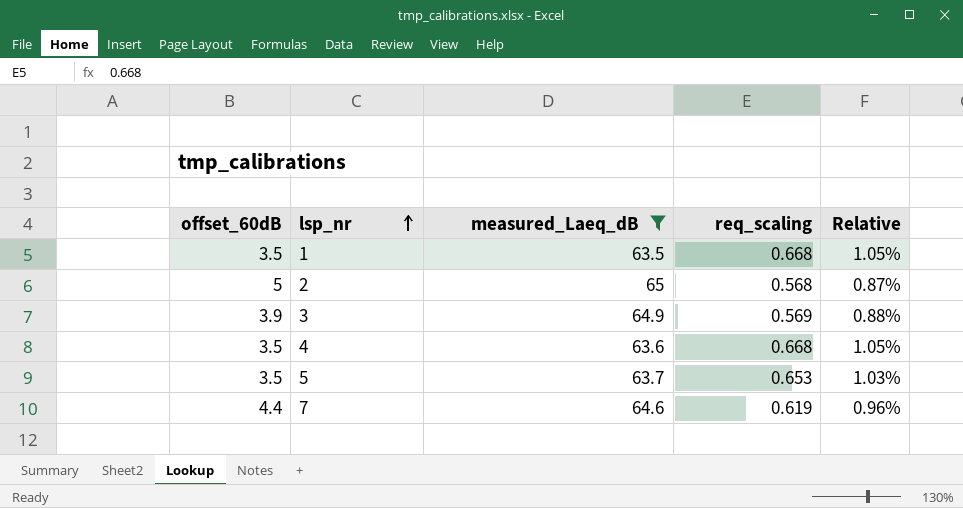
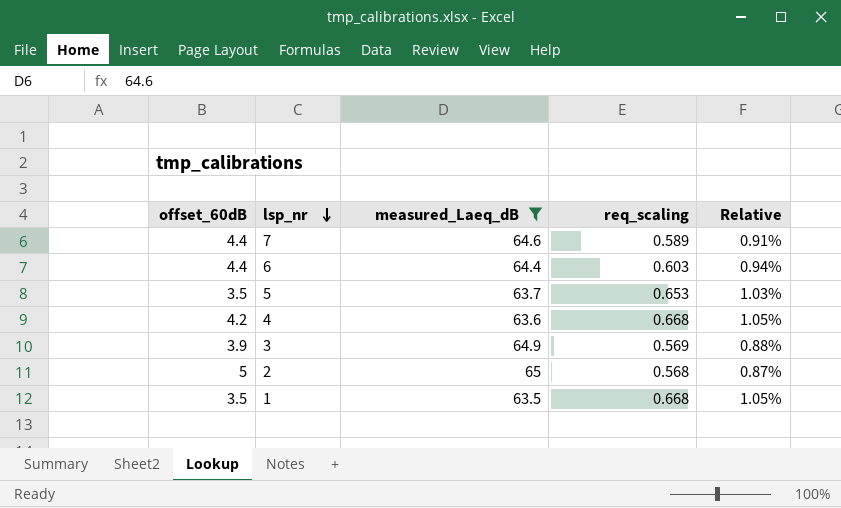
row order: lsp_nr ascending -> lsp_nr descending
7 | req_scaling: 0.619 -> 0.589
7 | Relative: 0.96% -> 0.91%
row 6: none -> 4.4 | 64.4 | 0.603 | 0.94%
4 | offset_60dB: 3.5 -> 4.2

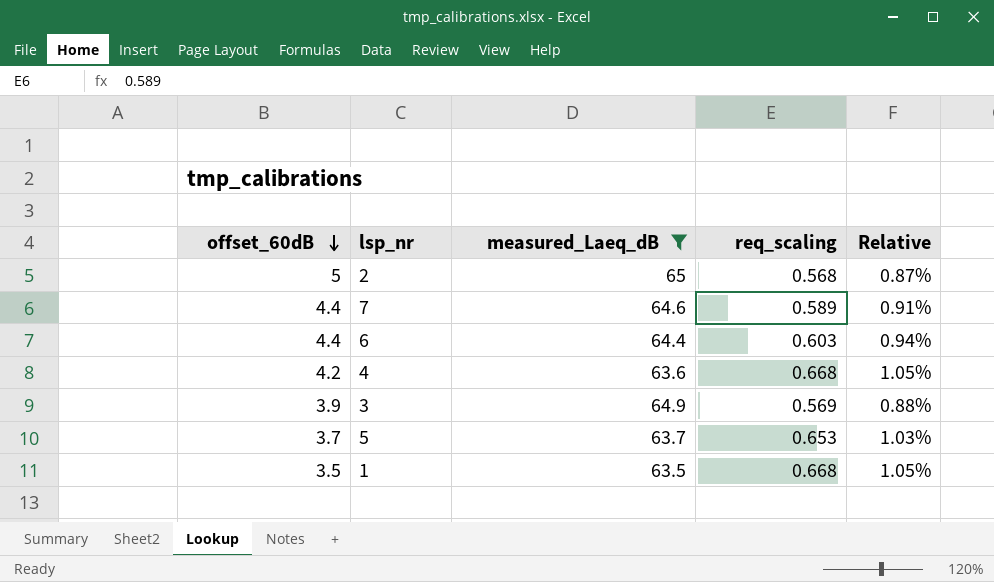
row order: lsp_nr descending -> offset_60dB descending
5 | offset_60dB: 3.5 -> 3.7

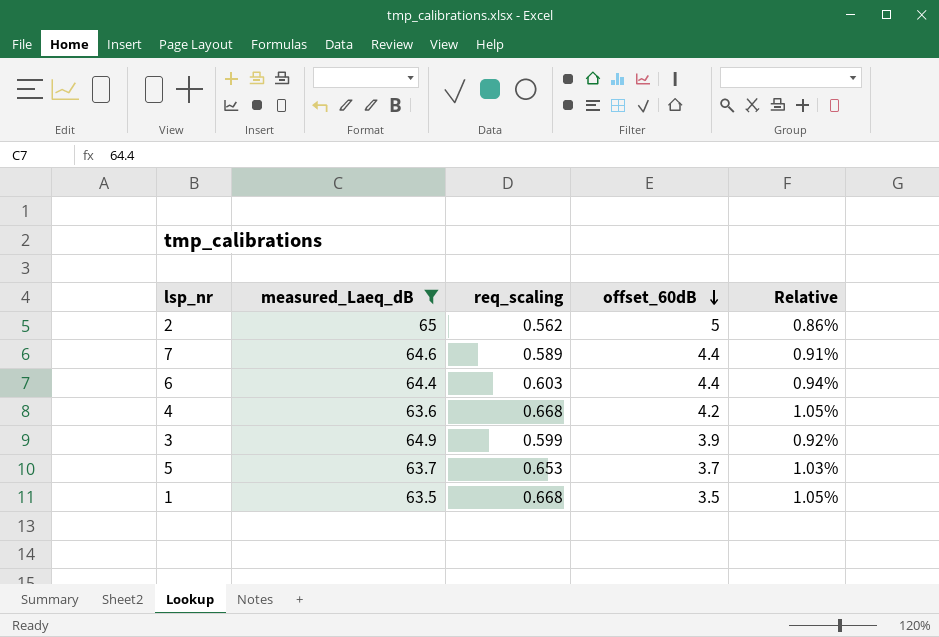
column offset_60dB | position: 1 -> 4
2 | req_scaling: 0.568 -> 0.562
2 | Relative: 0.87% -> 0.86%
3 | req_scaling: 0.569 -> 0.599
3 | Relative: 0.88% -> 0.92%

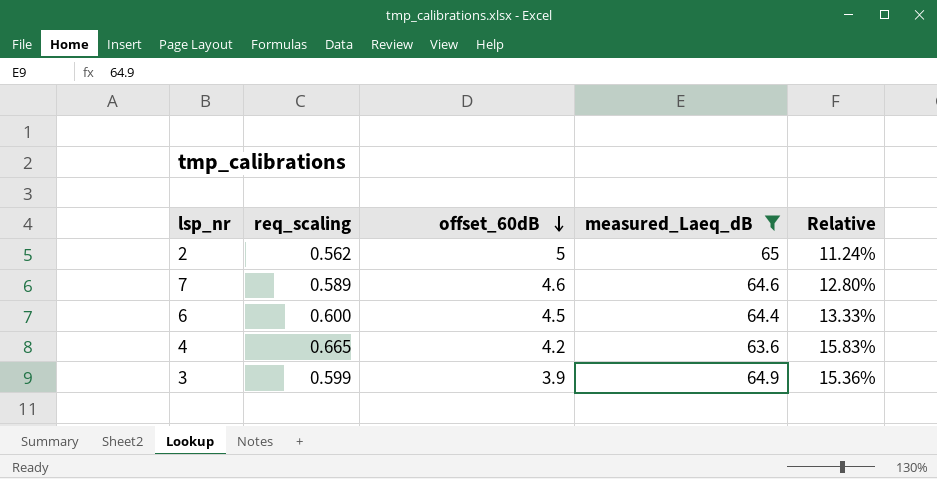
column measured_Laeq_dB | position: 2 -> 4
column Relative | formula: [req_scaling] / [measured_Laeq_dB] -> [req_scaling] / [offset_60dB]
row 5: 63.7 | 0.653 | 3.7 | 1.03% -> none
row 1: 63.5 | 0.668 | 3.5 | 1.05% -> none
7 | offset_60dB: 4.4 -> 4.6
6 | req_scaling: 0.603 -> 0.600
6 | offset_60dB: 4.4 -> 4.5
4 | req_scaling: 0.668 -> 0.665

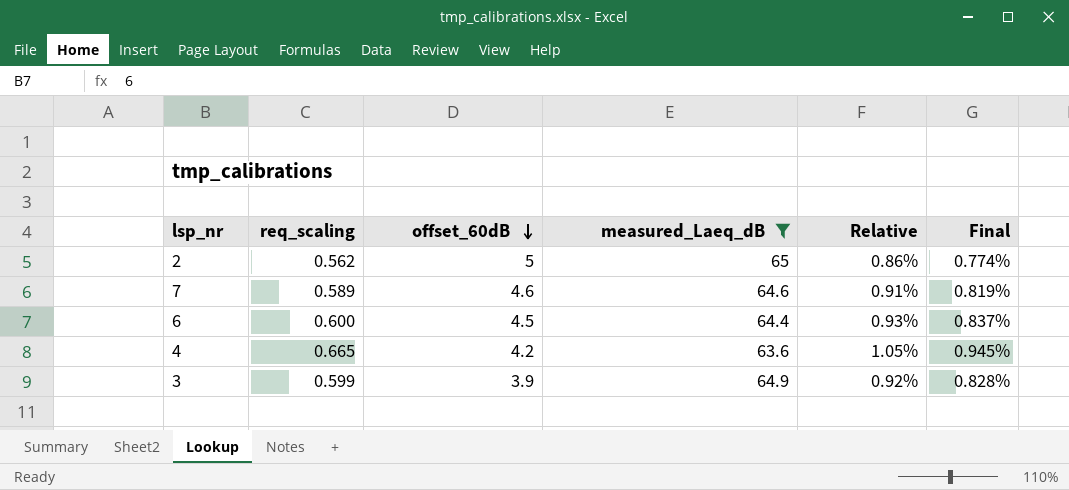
column Relative | formula: [req_scaling] / [offset_60dB] -> [req_scaling] / [measured_Laeq_dB]
column Final | formula: none -> [Relative] * 0.9

